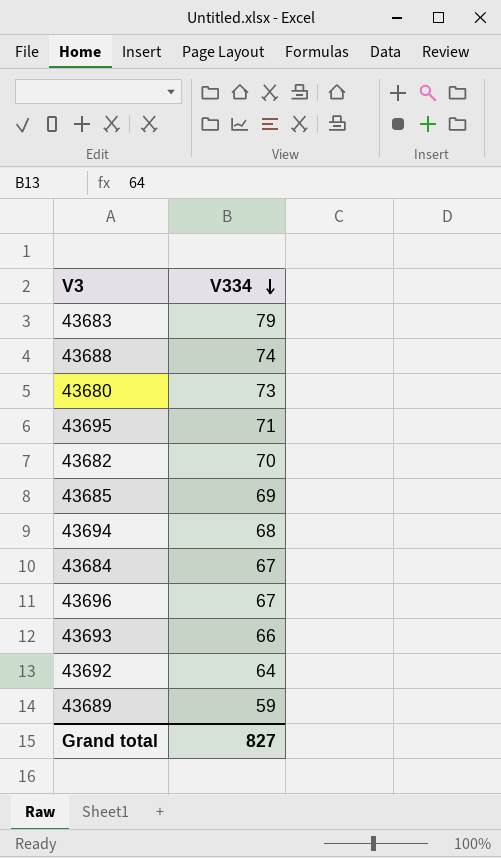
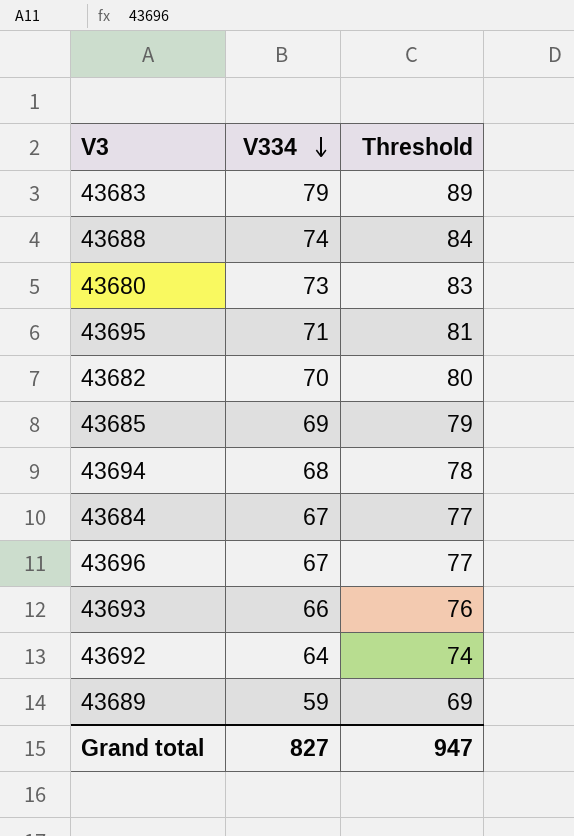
column Threshold | formula: none -> [V334] + 10

